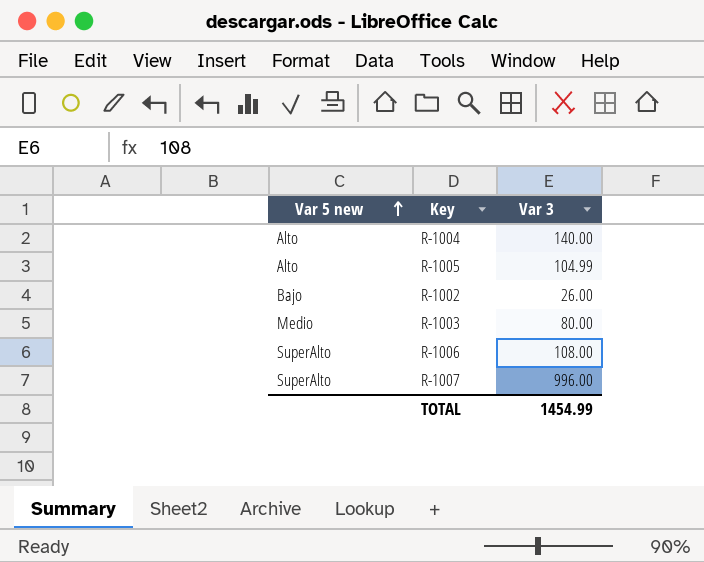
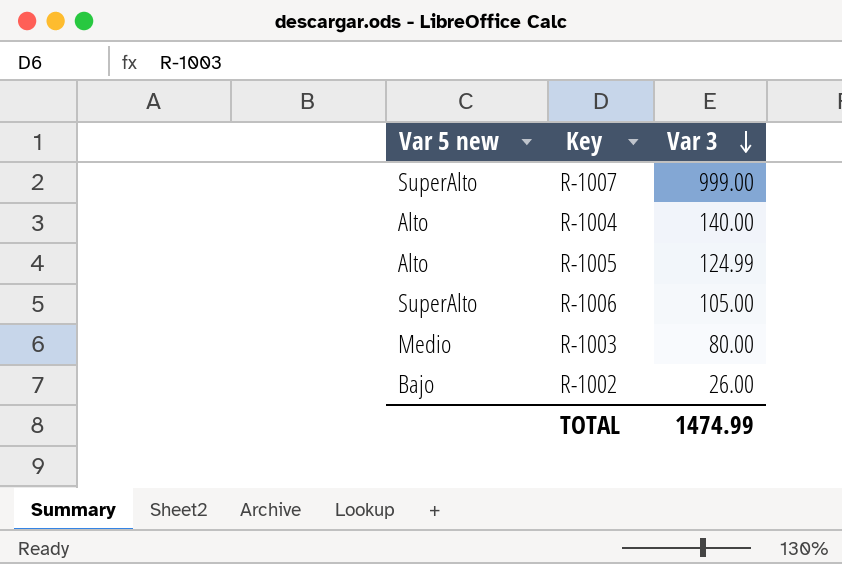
row order: Var 5 new ascending -> Var 3 descending
R-1007 | Var 3: 996.00 -> 999.00
R-1005 | Var 3: 104.99 -> 124.99
R-1006 | Var 3: 108.00 -> 105.00
TOTAL | Var 3: 1454.99 -> 1474.99

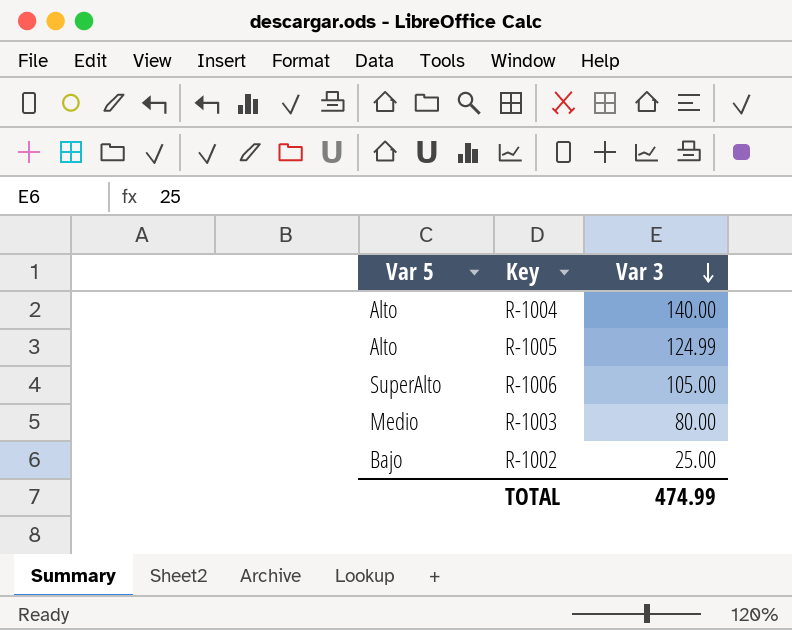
column name: Var 5 new -> Var 5
row R-1007: SuperAlto | 999.00 -> none
R-1002 | Var 3: 26.00 -> 25.00
TOTAL | Var 3: 1474.99 -> 474.99

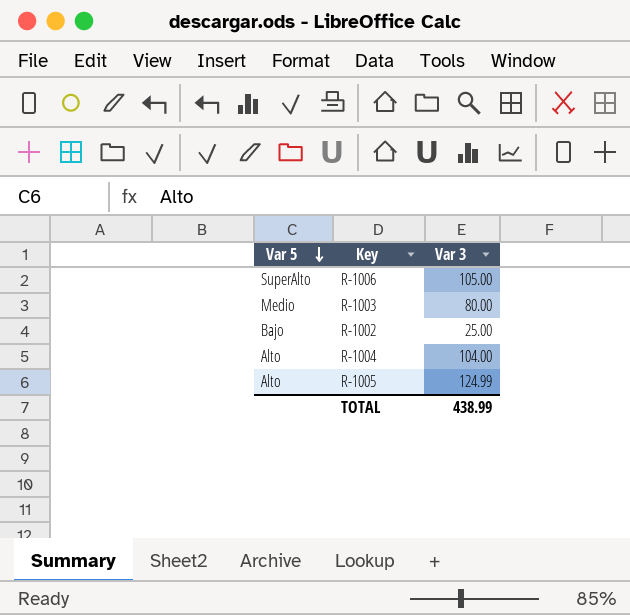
row order: Var 3 descending -> Var 5 descending
R-1004 | Var 3: 140.00 -> 104.00
TOTAL | Var 3: 474.99 -> 438.99

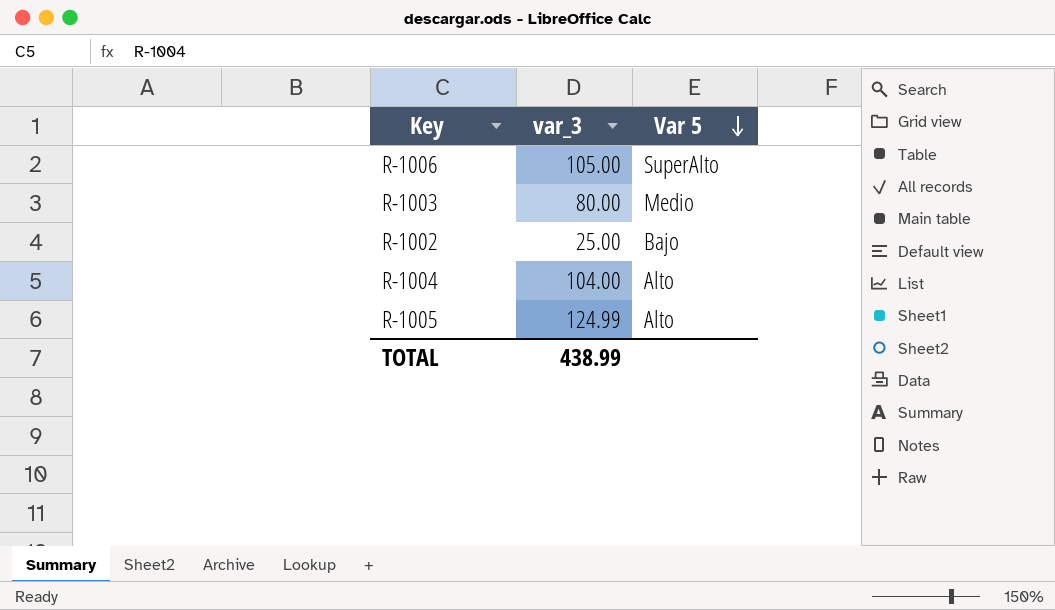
column name: Var 3 -> var_3
column Var 5 | position: 1 -> 3

